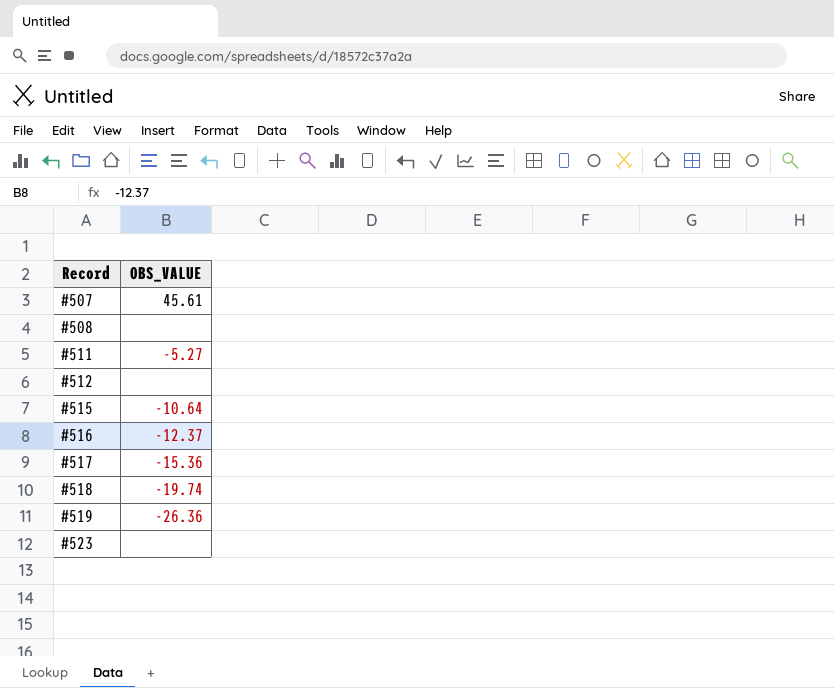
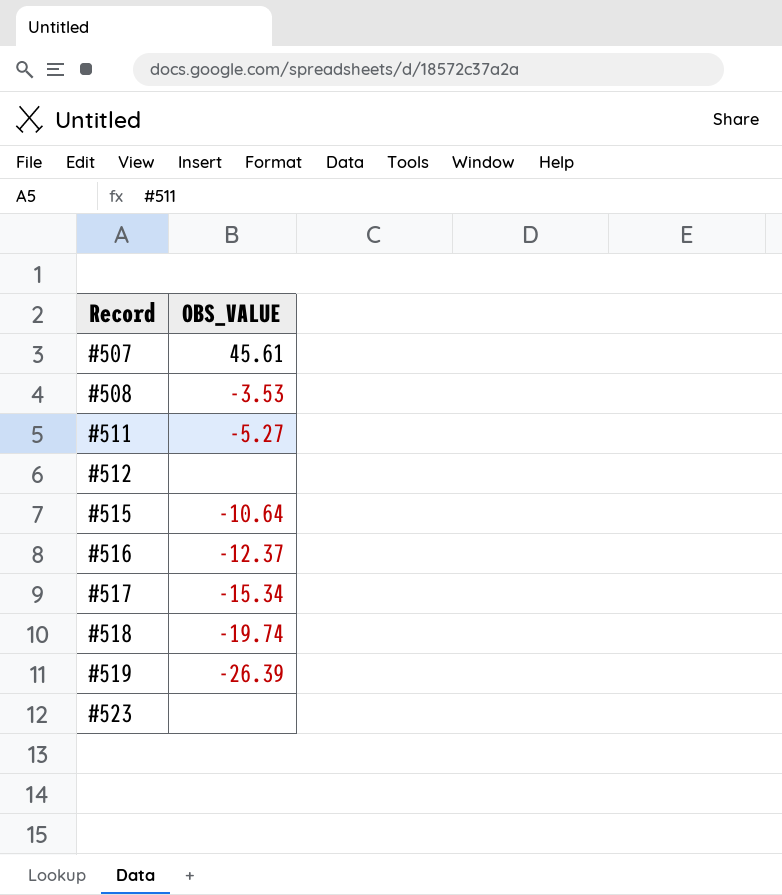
#508 | OBS_VALUE: none -> -3.53
#517 | OBS_VALUE: -15.36 -> -15.34
#519 | OBS_VALUE: -26.36 -> -26.39

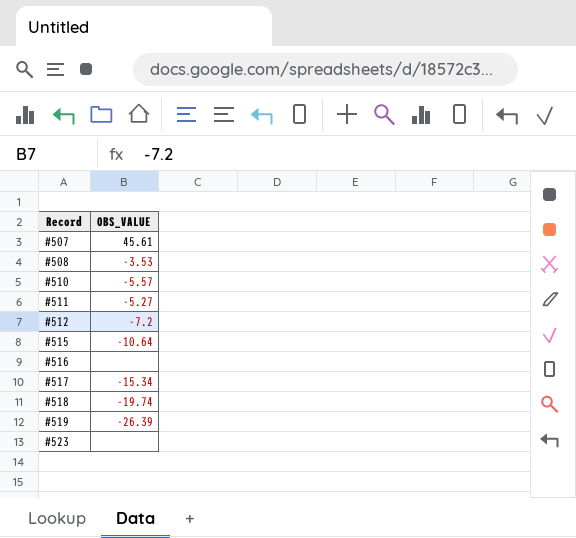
row #510: none -> -5.57
#512 | OBS_VALUE: none -> -7.2
#516 | OBS_VALUE: -12.37 -> none

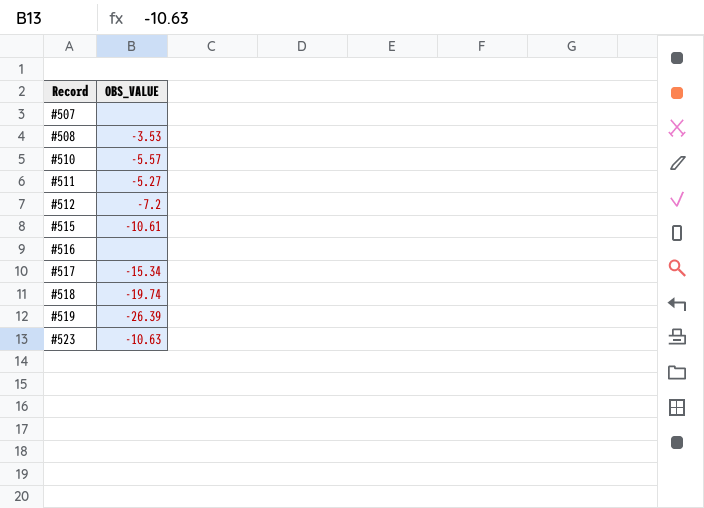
#507 | OBS_VALUE: 45.61 -> none
#515 | OBS_VALUE: -10.64 -> -10.61
#523 | OBS_VALUE: none -> -10.63

